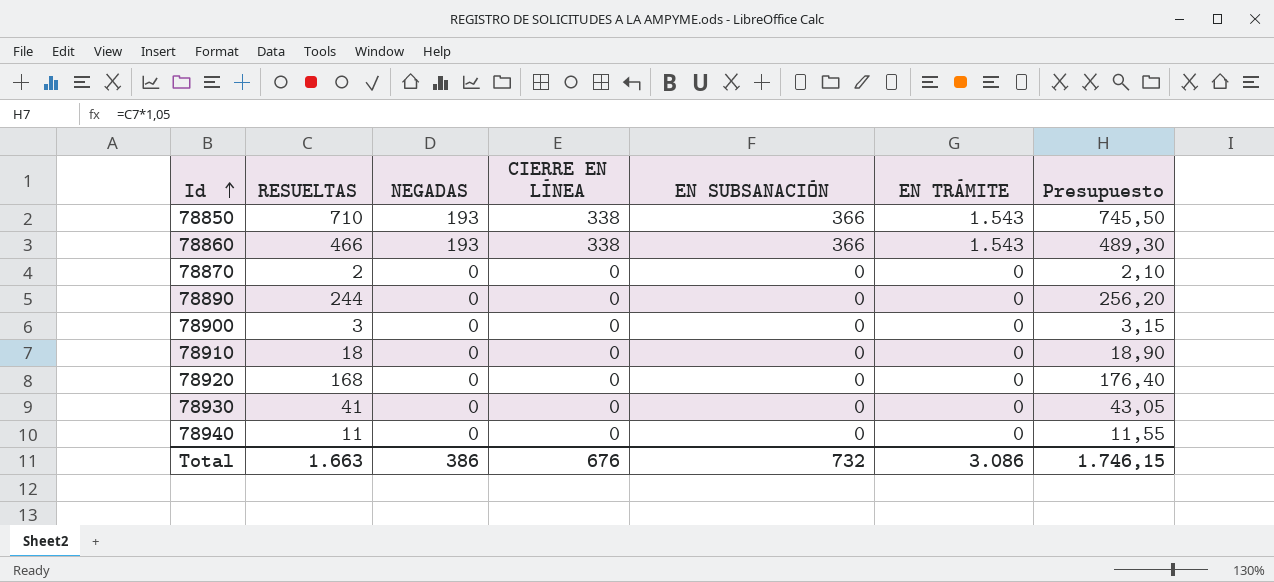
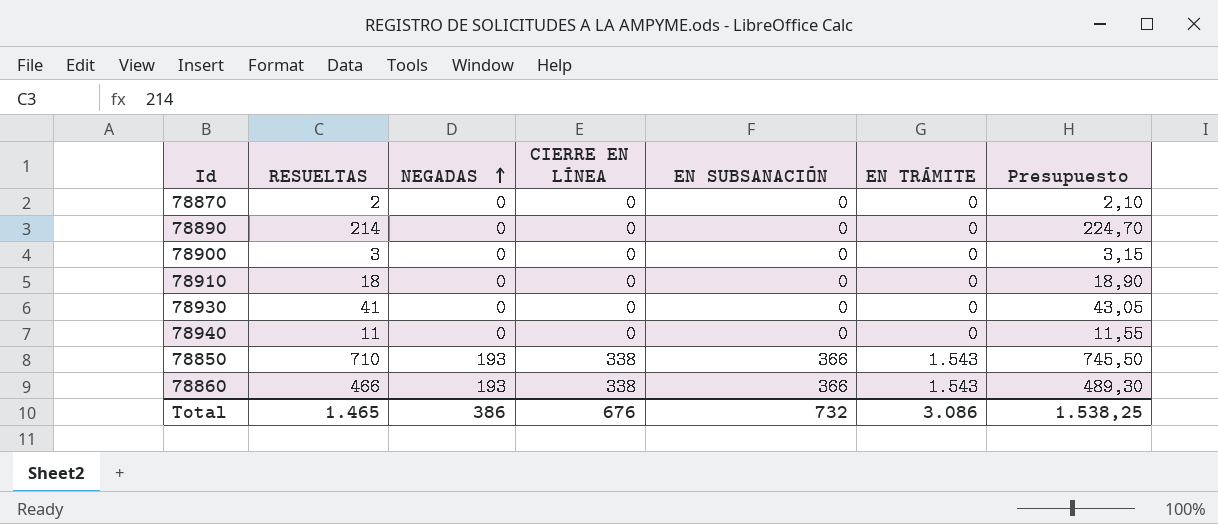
row order: Id ascending -> NEGADAS ascending
row 78920: 168 | 0 | 0 | 0 | 0 | 176,40 -> none
78890 | RESUELTAS: 244 -> 214
78890 | Presupuesto: 256,20 -> 224,70
Total | RESUELTAS: 1.663 -> 1.465
Total | Presupuesto: 1.746,15 -> 1.538,25

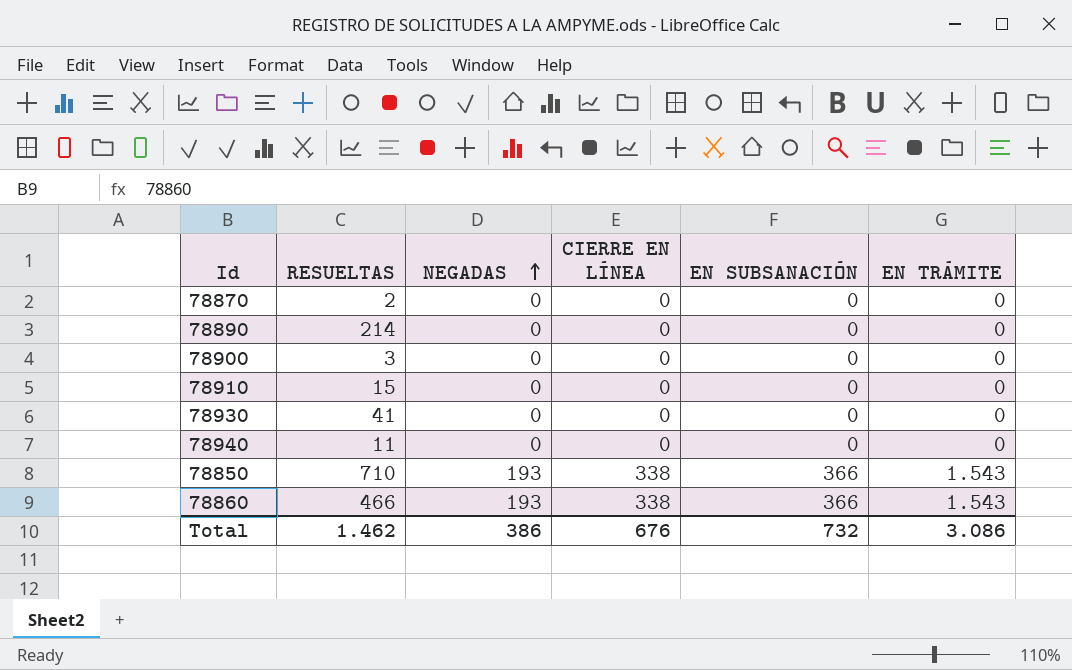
column Presupuesto | formula: [RESUELTAS] * 1,05 -> none
78910 | RESUELTAS: 18 -> 15
Total | RESUELTAS: 1.465 -> 1.462

